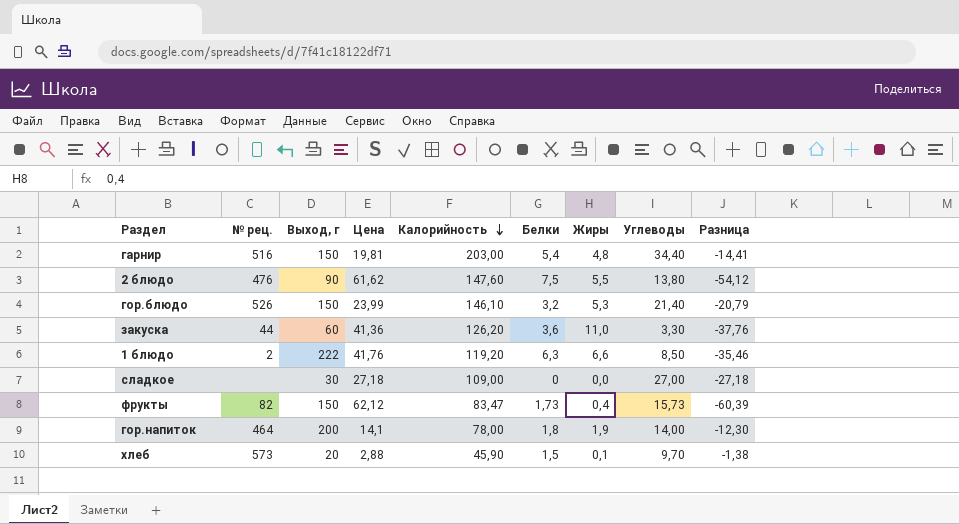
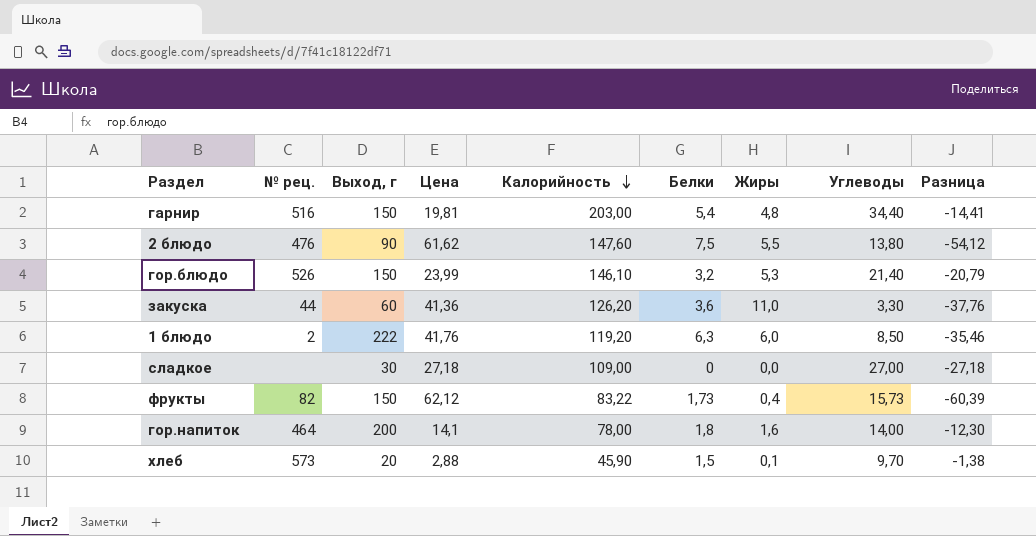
1 блюдо | Жиры: 6,6 -> 6,0
фрукты | Калорийность: 83,47 -> 83,22
гор.напиток | Жиры: 1,9 -> 1,6

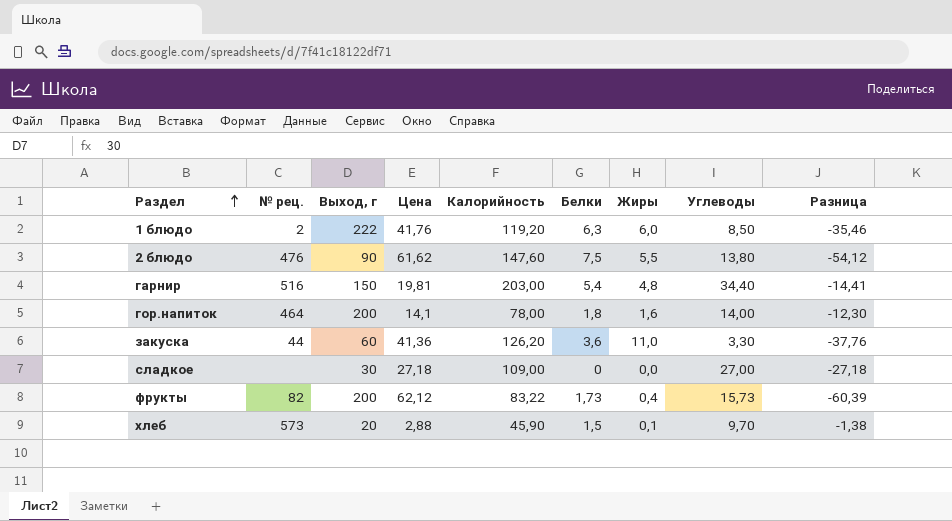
row order: Калорийность descending -> Раздел ascending
row гор.блюдо: 526 | 150 | 23,99 | 146,10 | 3,2 | 5,3 | 21,40 | -20,79 -> none
фрукты | Выход, г: 150 -> 200

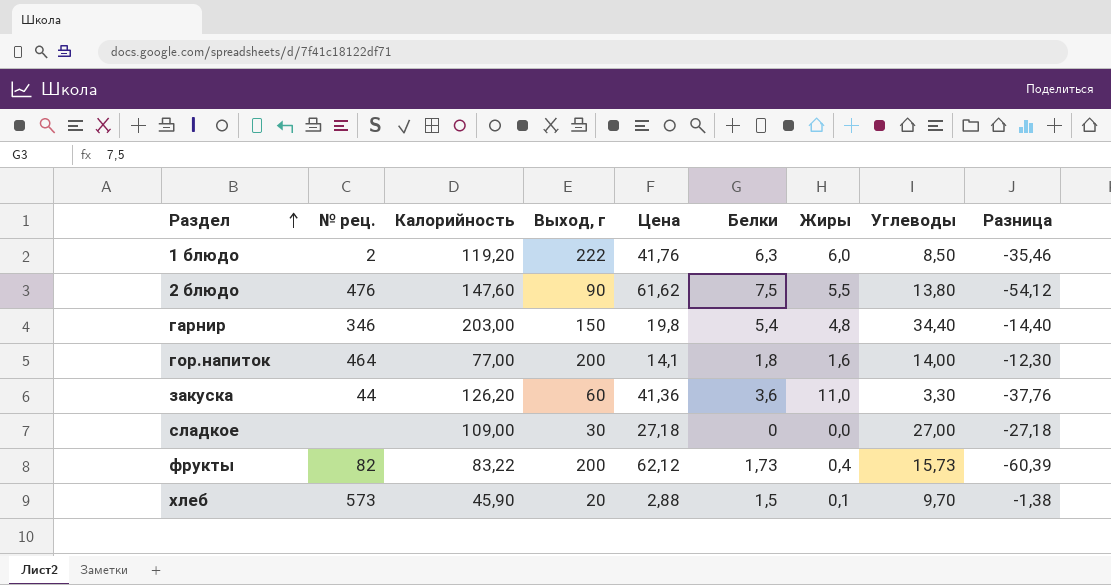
column Калорийность | position: 5 -> 3
гарнир | № рец.: 516 -> 346
гарнир | Цена: 19,81 -> 19,8
гарнир | Разница: -14,41 -> -14,40
гор.напиток | Калорийность: 78,00 -> 77,00

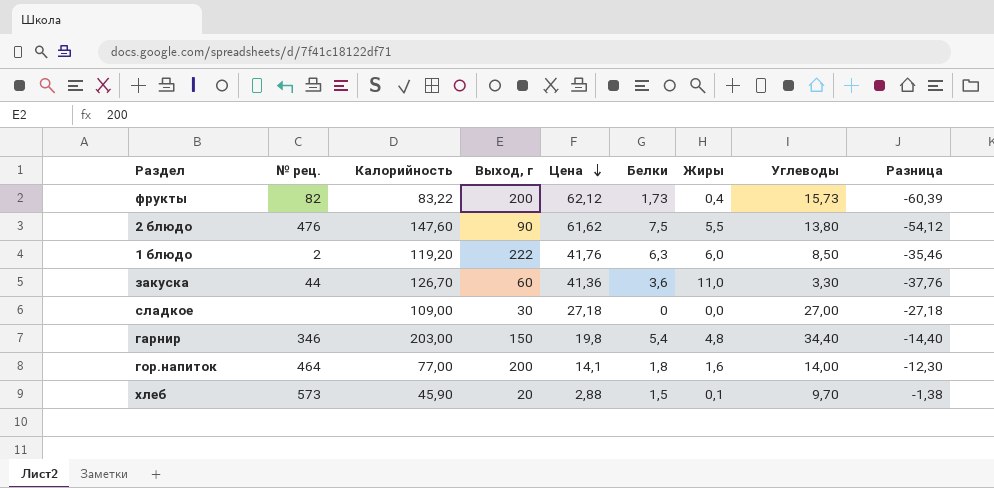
row order: Раздел ascending -> Цена descending
закуска | Калорийность: 126,20 -> 126,70

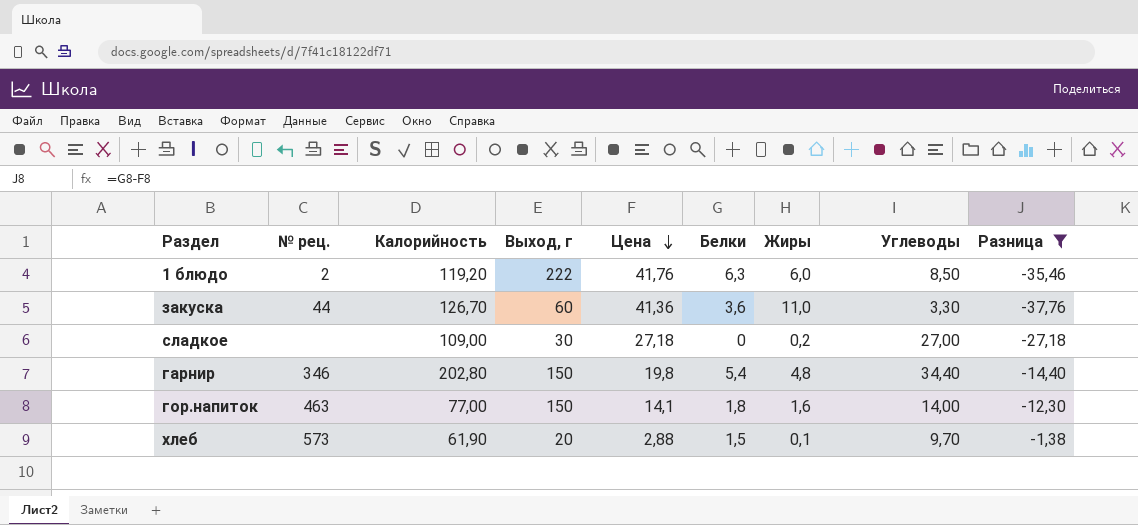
filter: none -> Разница >= -37,76
сладкое | Жиры: 0,0 -> 0,2
гарнир | Калорийность: 203,00 -> 202,80
гор.напиток | № рец.: 464 -> 463
гор.напиток | Выход, г: 200 -> 150
хлеб | Калорийность: 45,90 -> 61,90

